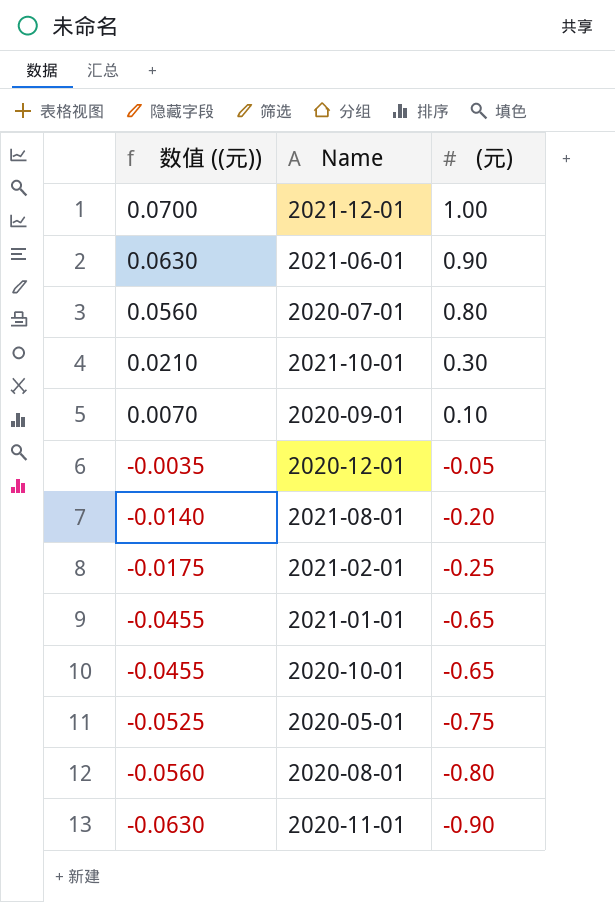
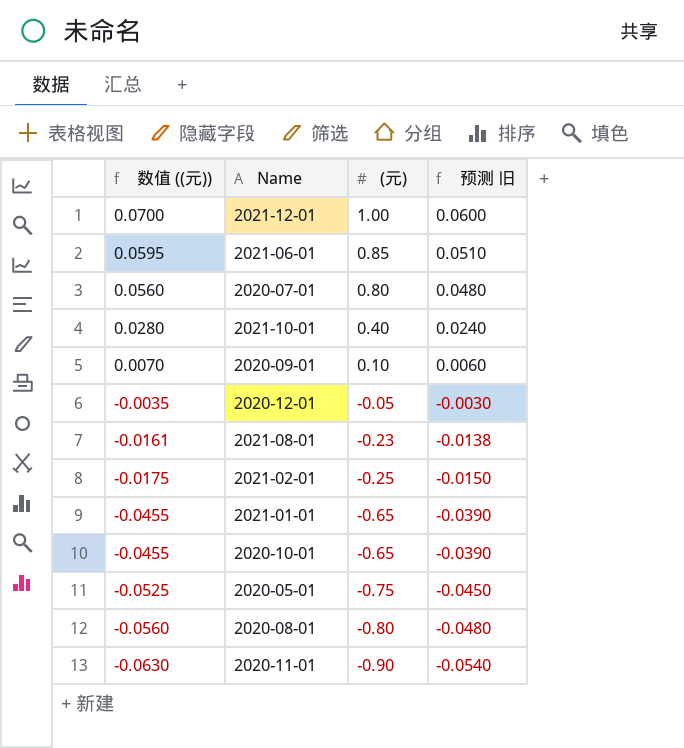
column 预测 旧 | formula: none -> [(元)] * 0.06
2021-06-01 | 数值 ((元)): 0.0630 -> 0.0595
2021-06-01 | (元): 0.90 -> 0.85
2021-10-01 | 数值 ((元)): 0.0210 -> 0.0280
2021-10-01 | (元): 0.30 -> 0.40
2021-08-01 | 数值 ((元)): -0.0140 -> -0.0161
2021-08-01 | (元): -0.20 -> -0.23

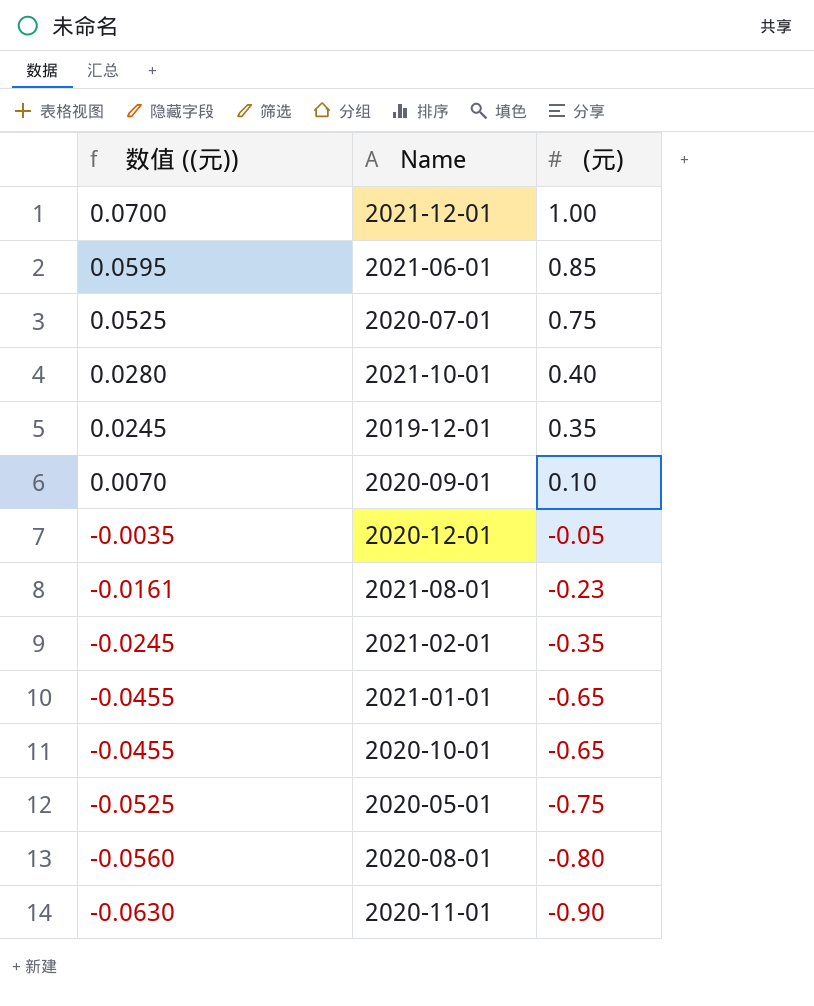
column 预测 旧 | formula: [(元)] * 0.06 -> none
2020-07-01 | 数值 ((元)): 0.0560 -> 0.0525
2020-07-01 | (元): 0.80 -> 0.75
row 2019-12-01: none -> 0.0245 | 0.35
2021-02-01 | 数值 ((元)): -0.0175 -> -0.0245
2021-02-01 | (元): -0.25 -> -0.35

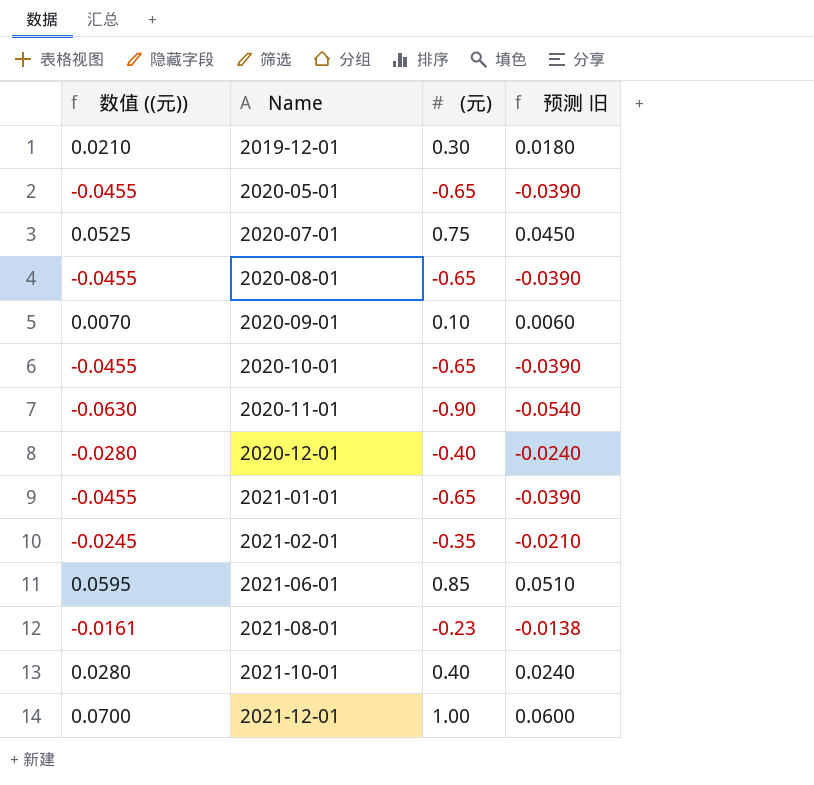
row order: 数值 ((元)) descending -> Name ascending
column 预测 旧 | formula: none -> [(元)] * 0.06
2019-12-01 | 数值 ((元)): 0.0245 -> 0.0210
2019-12-01 | (元): 0.35 -> 0.30
2020-05-01 | 数值 ((元)): -0.0525 -> -0.0455
2020-05-01 | (元): -0.75 -> -0.65
2020-08-01 | 数值 ((元)): -0.0560 -> -0.0455
2020-08-01 | (元): -0.80 -> -0.65
2020-12-01 | 数值 ((元)): -0.0035 -> -0.0280
2020-12-01 | (元): -0.05 -> -0.40

